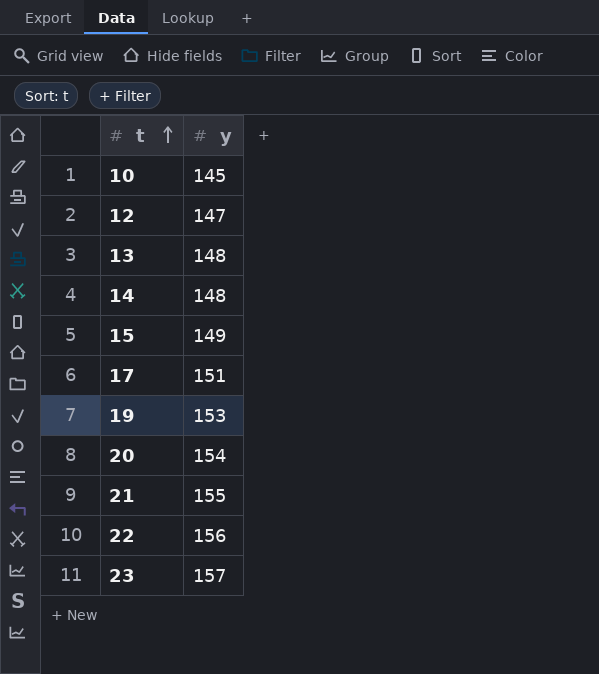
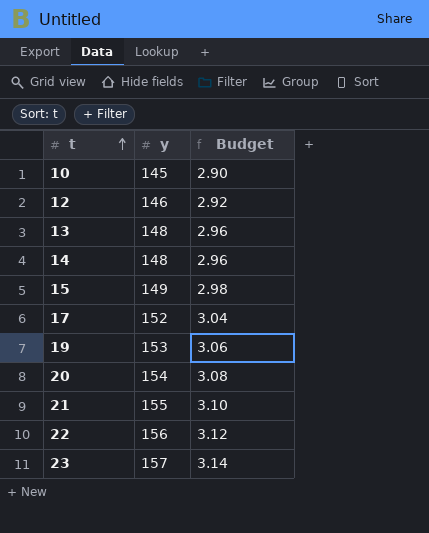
column Budget | formula: none -> [y] * 0.02
12 | y: 147 -> 146
17 | y: 151 -> 152

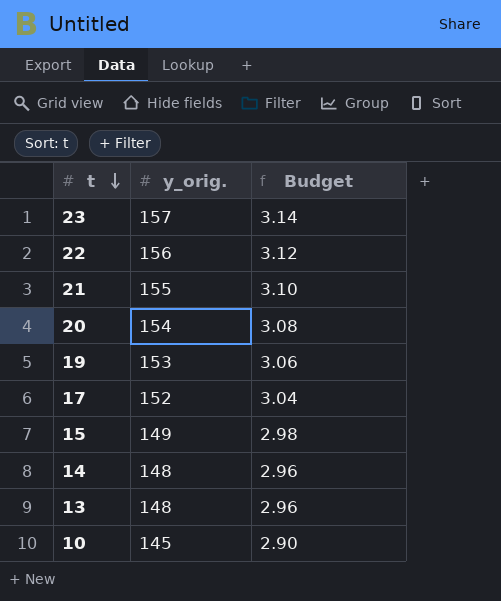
row order: t ascending -> t descending
column name: y -> y_orig.
row 12: 146 | 2.92 -> none

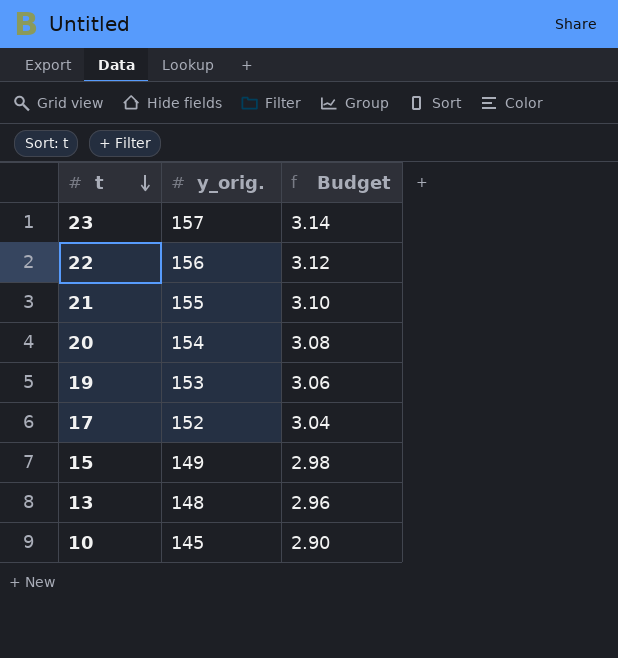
row 14: 148 | 2.96 -> none

